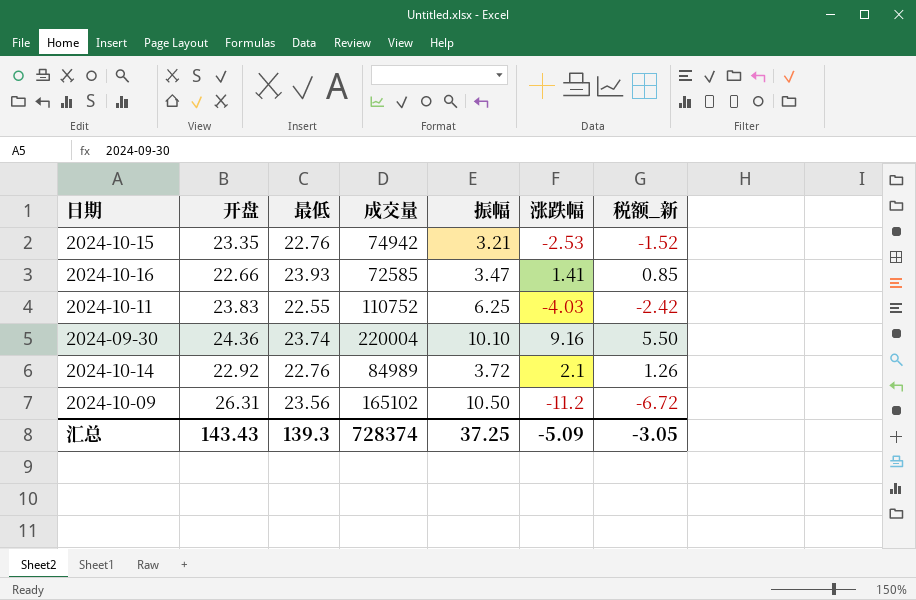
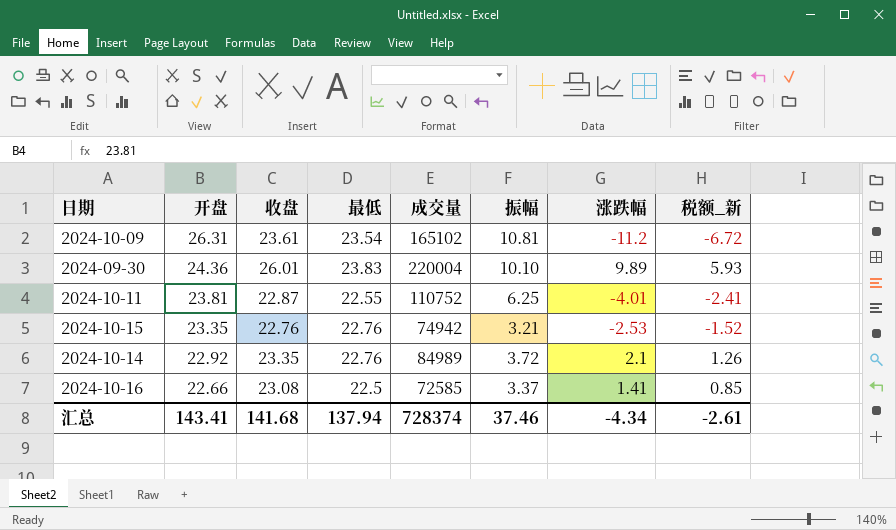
row order: none -> 开盘 descending
column 收盘 | position: none -> 3
2024-10-09 | 最低: 23.56 -> 23.54
2024-10-09 | 振幅: 10.50 -> 10.81
2024-09-30 | 最低: 23.74 -> 23.83
2024-09-30 | 涨跌幅: 9.16 -> 9.89
2024-09-30 | 税额_新: 5.50 -> 5.93
2024-10-11 | 开盘: 23.83 -> 23.81
2024-10-11 | 涨跌幅: -4.03 -> -4.01
2024-10-11 | 税额_新: -2.42 -> -2.41
2024-10-16 | 最低: 23.93 -> 22.5
2024-10-16 | 振幅: 3.47 -> 3.37
汇总 | 开盘: 143.43 -> 143.41
汇总 | 最低: 139.3 -> 137.94
汇总 | 振幅: 37.25 -> 37.46
汇总 | 涨跌幅: -5.09 -> -4.34
汇总 | 税额_新: -3.05 -> -2.61

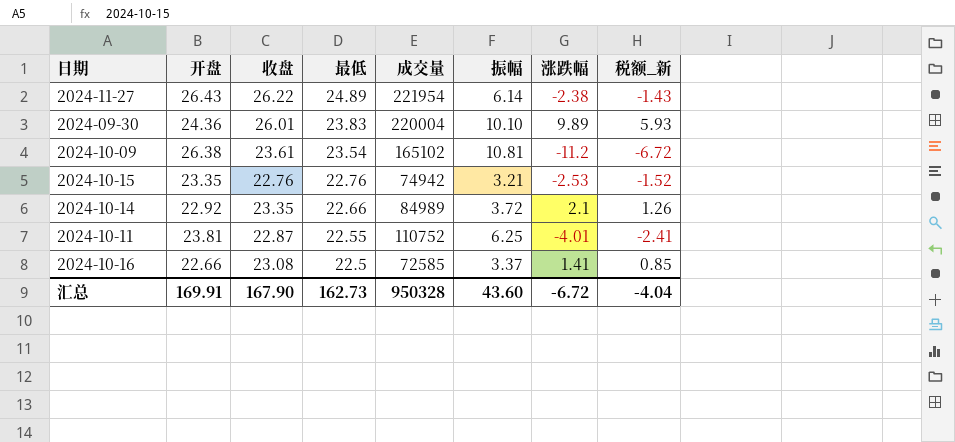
row order: 开盘 descending -> 最低 descending
row 2024-11-27: none -> 26.43 | 26.22 | 24.89 | 221954 | 6.14 | -2.38 | -1.43
2024-10-09 | 开盘: 26.31 -> 26.38
2024-10-14 | 最低: 22.76 -> 22.66
汇总 | 开盘: 143.41 -> 169.91
汇总 | 收盘: 141.68 -> 167.90
汇总 | 最低: 137.94 -> 162.73
汇总 | 成交量: 728374 -> 950328
汇总 | 振幅: 37.46 -> 43.60
汇总 | 涨跌幅: -4.34 -> -6.72
汇总 | 税额_新: -2.61 -> -4.04

